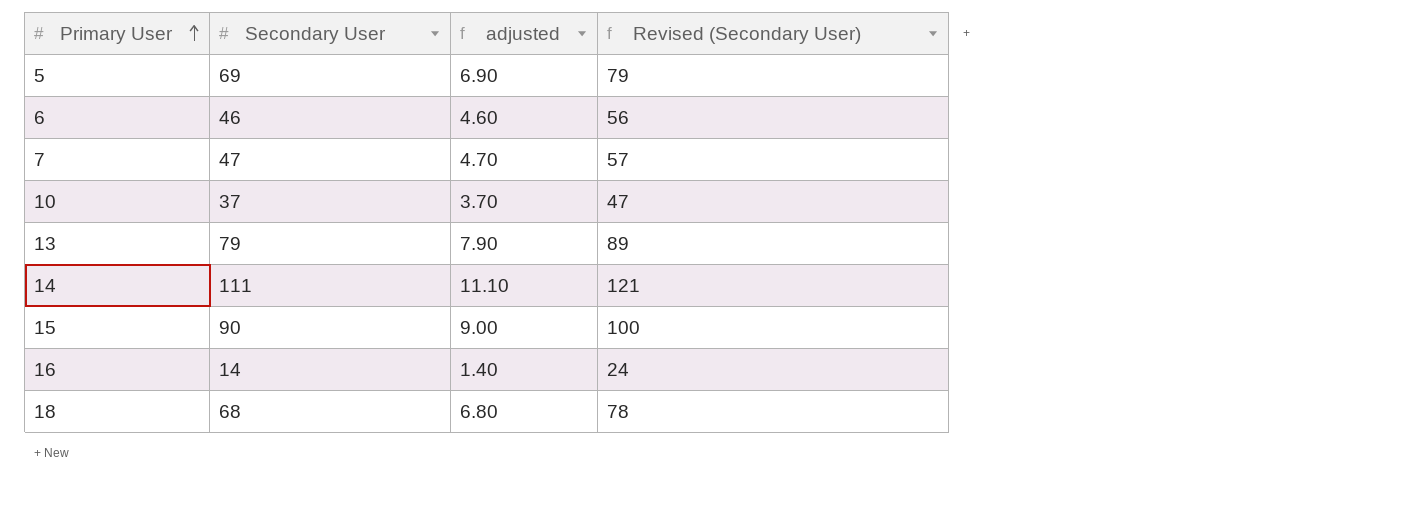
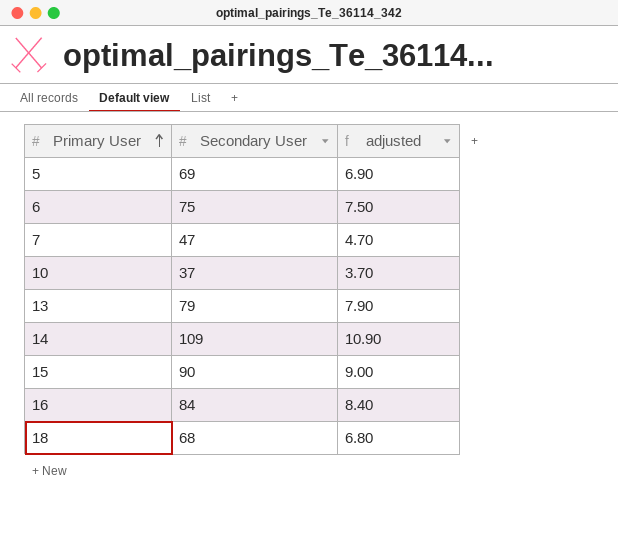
column Revised (Secondary User) | formula: [Secondary User] + 10 -> none
6 | Secondary User: 46 -> 75
6 | adjusted: 4.60 -> 7.50
14 | Secondary User: 111 -> 109
14 | adjusted: 11.10 -> 10.90
16 | Secondary User: 14 -> 84
16 | adjusted: 1.40 -> 8.40

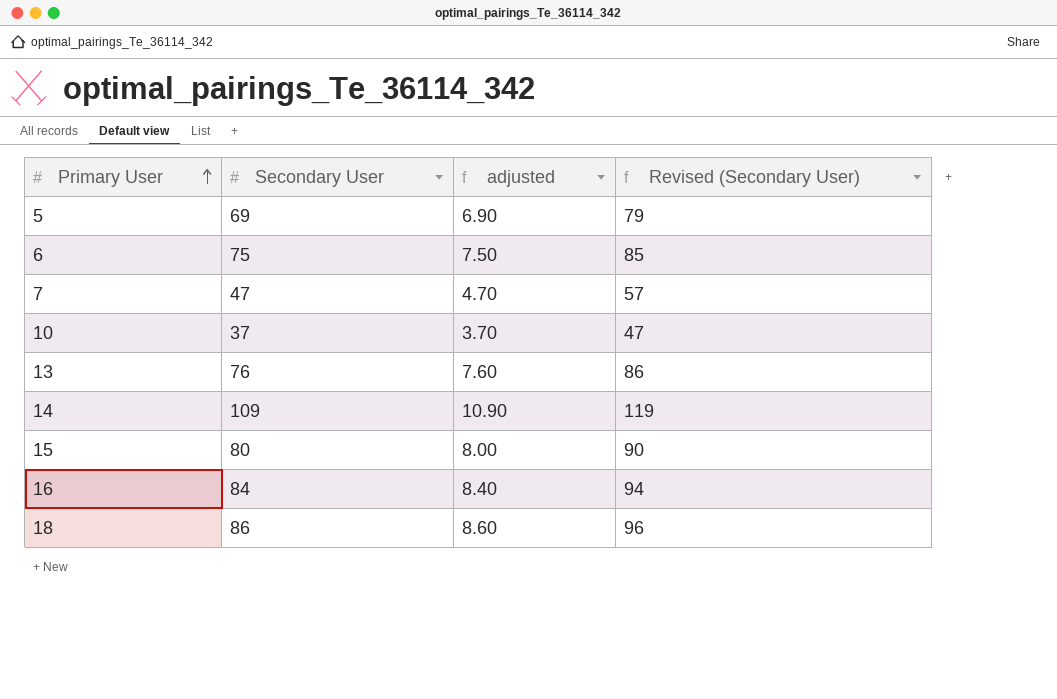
column Revised (Secondary User) | formula: none -> [Secondary User] + 10
13 | Secondary User: 79 -> 76
13 | adjusted: 7.90 -> 7.60
15 | Secondary User: 90 -> 80
15 | adjusted: 9.00 -> 8.00
18 | Secondary User: 68 -> 86
18 | adjusted: 6.80 -> 8.60

